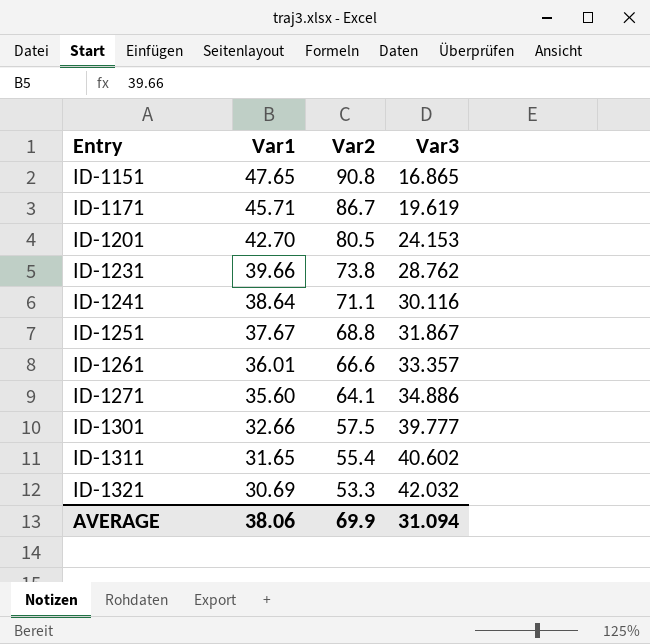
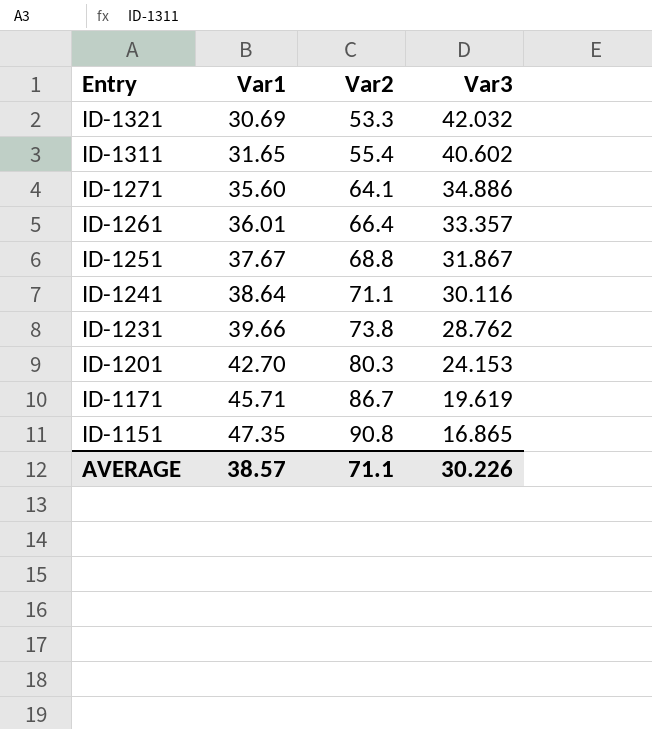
row order: Entry ascending -> Entry descending
row ID-1301: 32.66 | 57.5 | 39.777 -> none
ID-1261 | Var2: 66.6 -> 66.4
ID-1201 | Var2: 80.5 -> 80.3
ID-1151 | Var1: 47.65 -> 47.35
AVERAGE | Var1: 38.06 -> 38.57
AVERAGE | Var2: 69.9 -> 71.1
AVERAGE | Var3: 31.094 -> 30.226

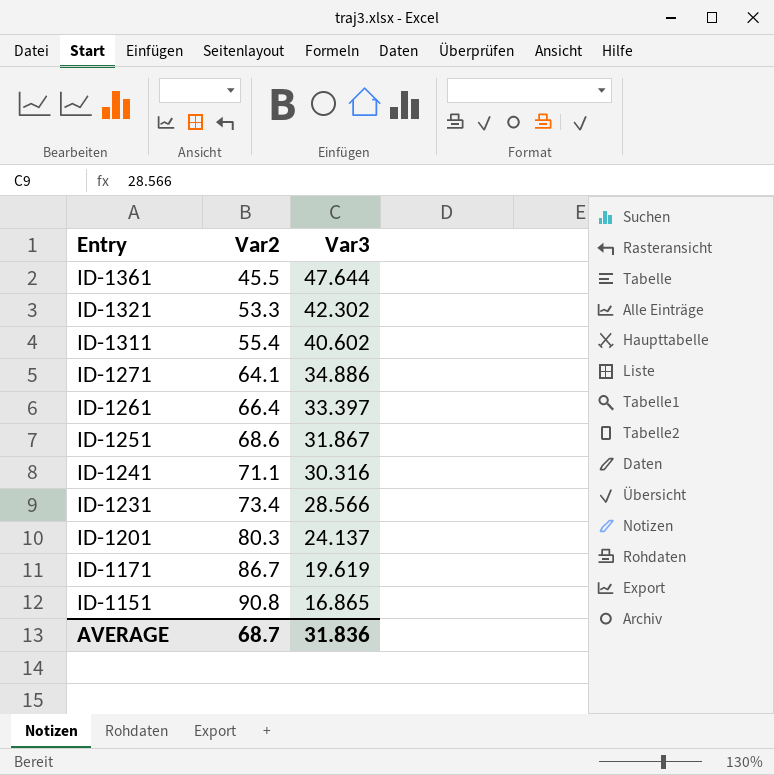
column Var1 | position: 2 -> none
row ID-1361: none -> 45.5 | 47.644
ID-1321 | Var3: 42.032 -> 42.302
ID-1261 | Var3: 33.357 -> 33.397
ID-1251 | Var2: 68.8 -> 68.6
ID-1241 | Var3: 30.116 -> 30.316
ID-1231 | Var2: 73.8 -> 73.4
ID-1231 | Var3: 28.762 -> 28.566
ID-1201 | Var3: 24.153 -> 24.137
AVERAGE | Var2: 71.1 -> 68.7
AVERAGE | Var3: 30.226 -> 31.836

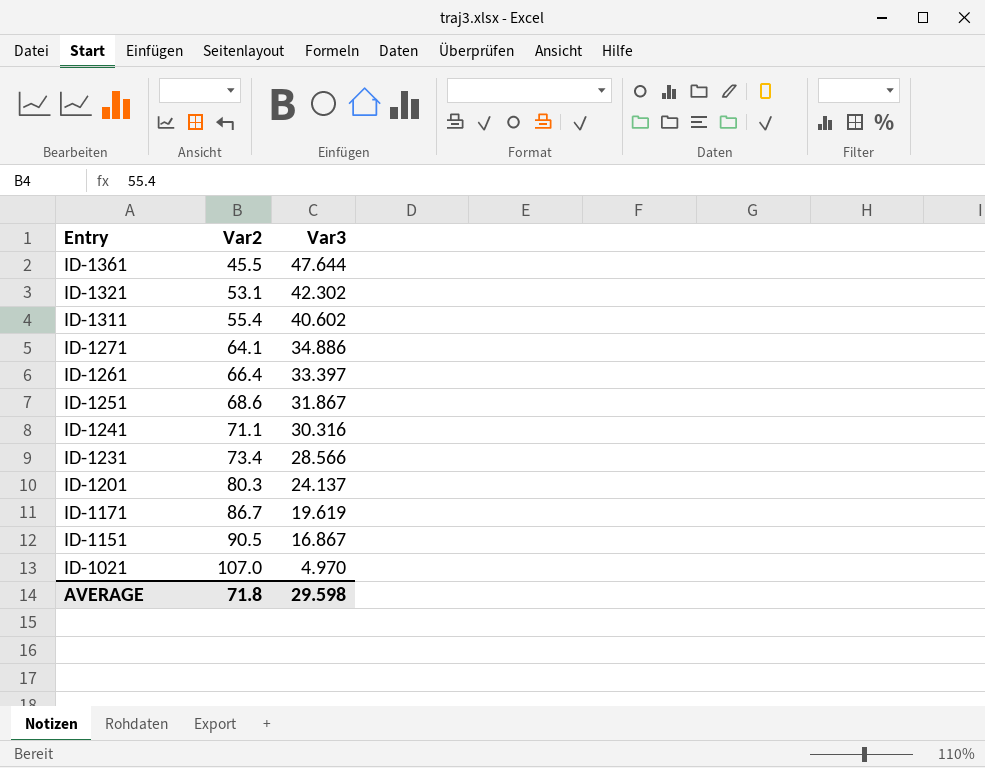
ID-1321 | Var2: 53.3 -> 53.1
ID-1151 | Var2: 90.8 -> 90.5
ID-1151 | Var3: 16.865 -> 16.867
row ID-1021: none -> 107.0 | 4.970
AVERAGE | Var2: 68.7 -> 71.8
AVERAGE | Var3: 31.836 -> 29.598

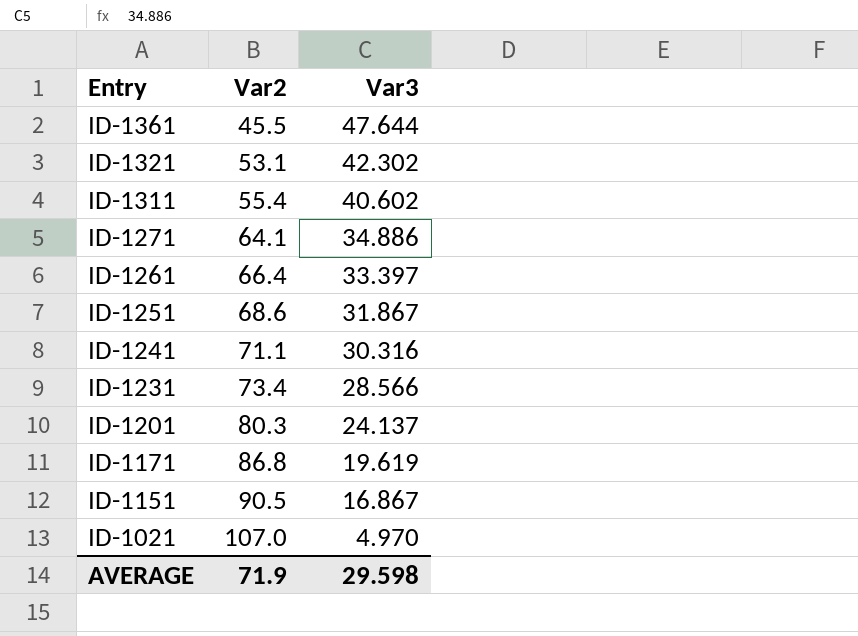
ID-1171 | Var2: 86.7 -> 86.8
AVERAGE | Var2: 71.8 -> 71.9

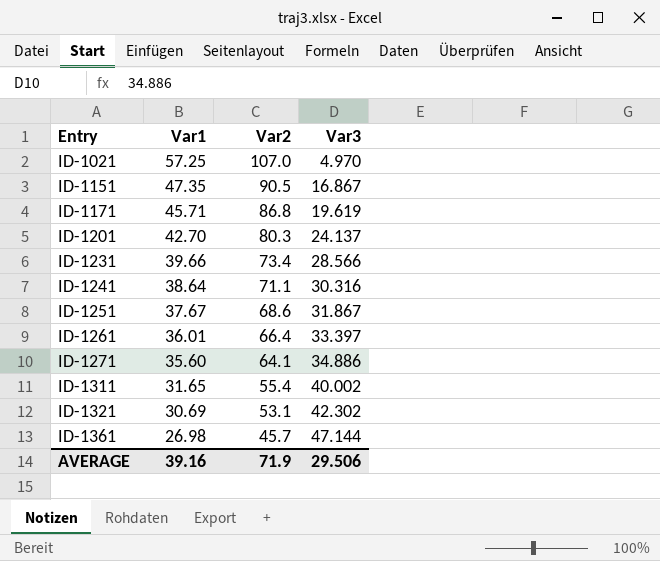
row order: Entry descending -> Entry ascending
column Var1 | position: none -> 2
ID-1311 | Var3: 40.602 -> 40.002
ID-1361 | Var2: 45.5 -> 45.7
ID-1361 | Var3: 47.644 -> 47.144
AVERAGE | Var3: 29.598 -> 29.506

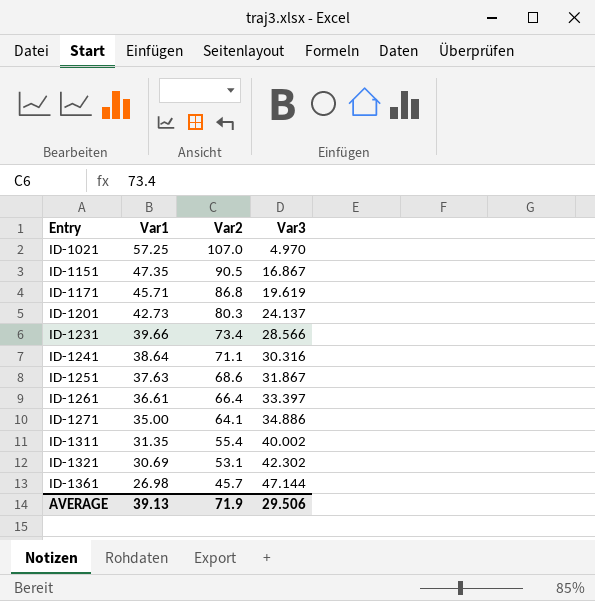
ID-1201 | Var1: 42.70 -> 42.73
ID-1251 | Var1: 37.67 -> 37.63
ID-1261 | Var1: 36.01 -> 36.61
ID-1271 | Var1: 35.60 -> 35.00
ID-1311 | Var1: 31.65 -> 31.35
AVERAGE | Var1: 39.16 -> 39.13

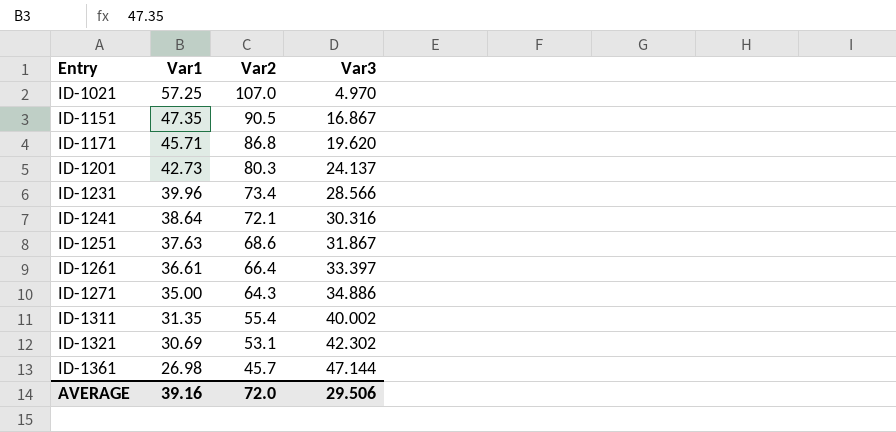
ID-1171 | Var3: 19.619 -> 19.620
ID-1231 | Var1: 39.66 -> 39.96
ID-1241 | Var2: 71.1 -> 72.1
ID-1271 | Var2: 64.1 -> 64.3
AVERAGE | Var1: 39.13 -> 39.16
AVERAGE | Var2: 71.9 -> 72.0

